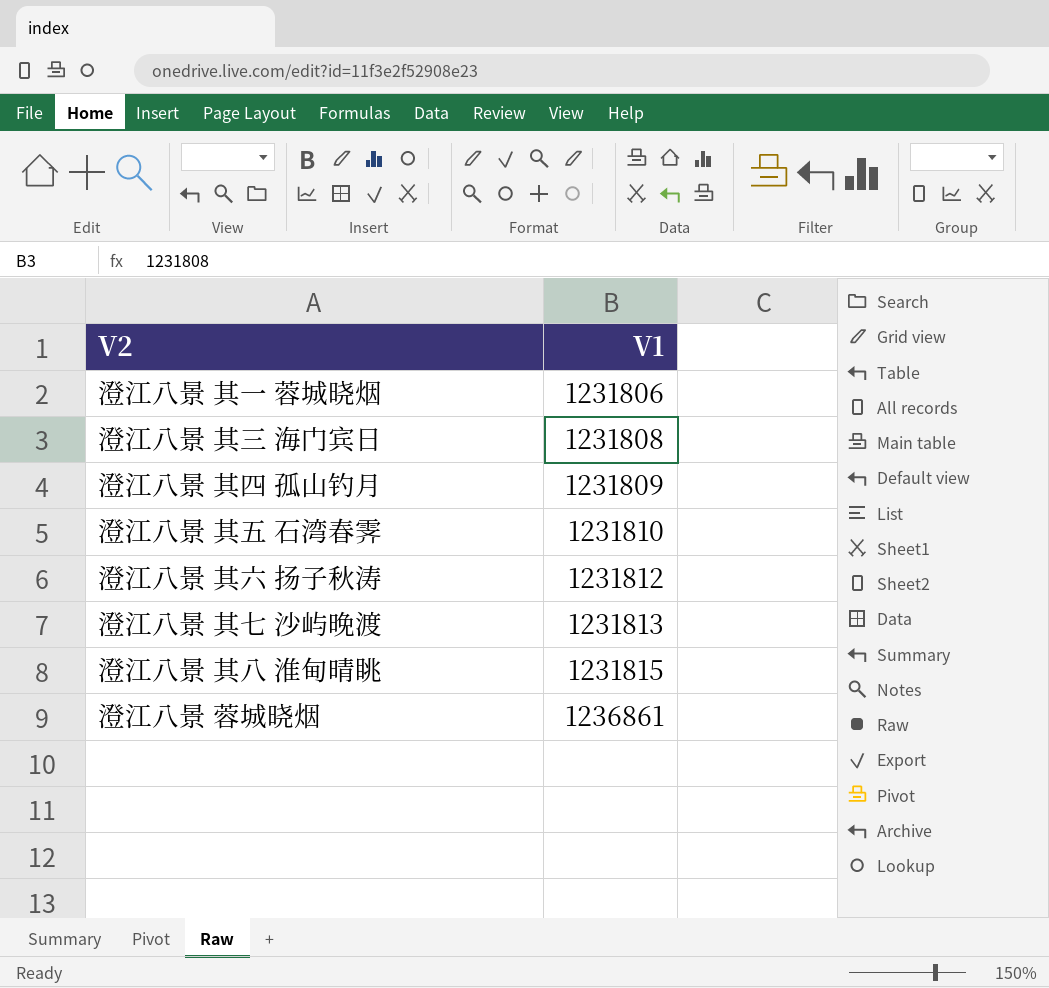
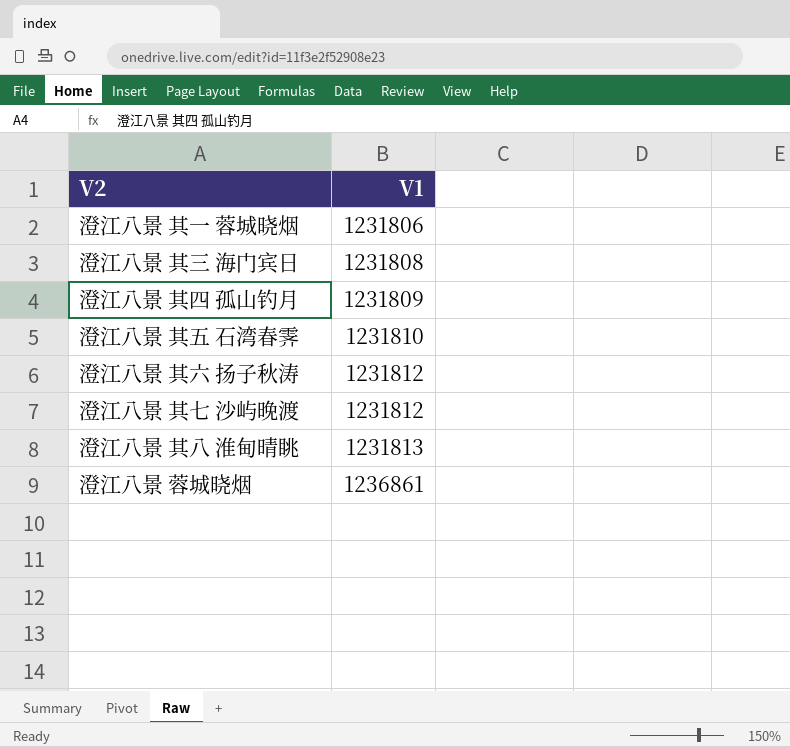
澄江八景 其七 沙屿晚渡 | V1: 1231813 -> 1231812
澄江八景 其八 淮甸晴眺 | V1: 1231815 -> 1231813

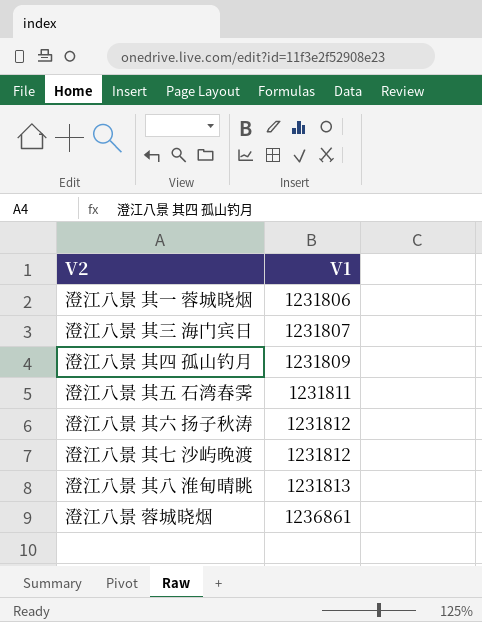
澄江八景 其三 海门宾日 | V1: 1231808 -> 1231807
澄江八景 其五 石湾春霁 | V1: 1231810 -> 1231811

